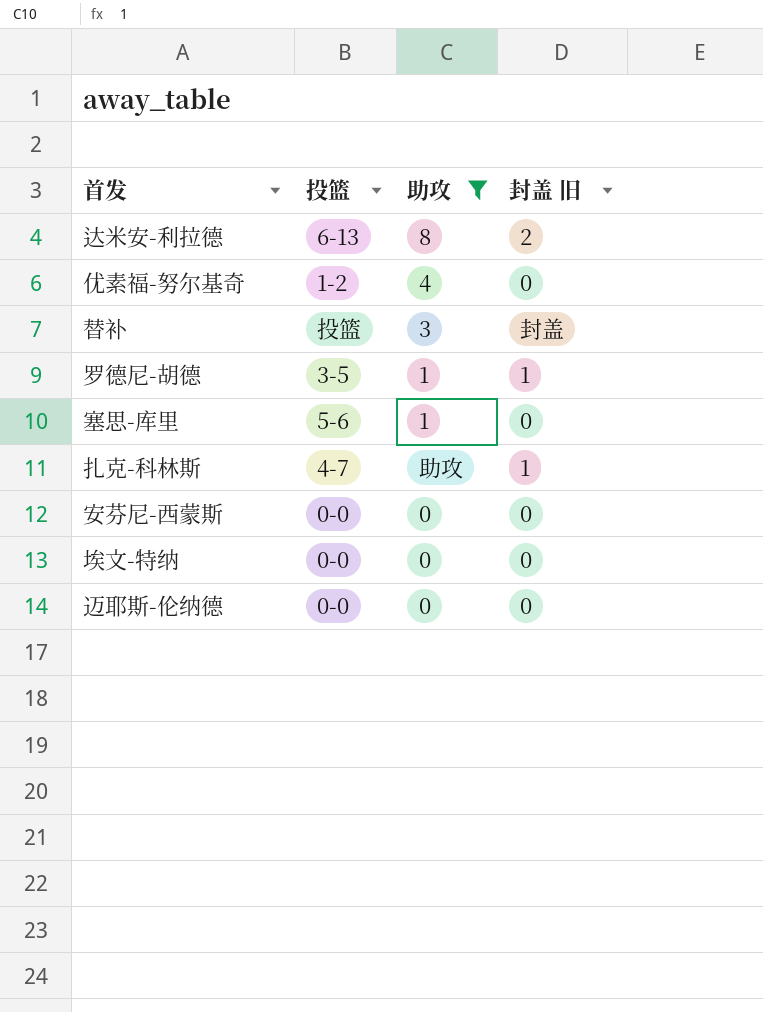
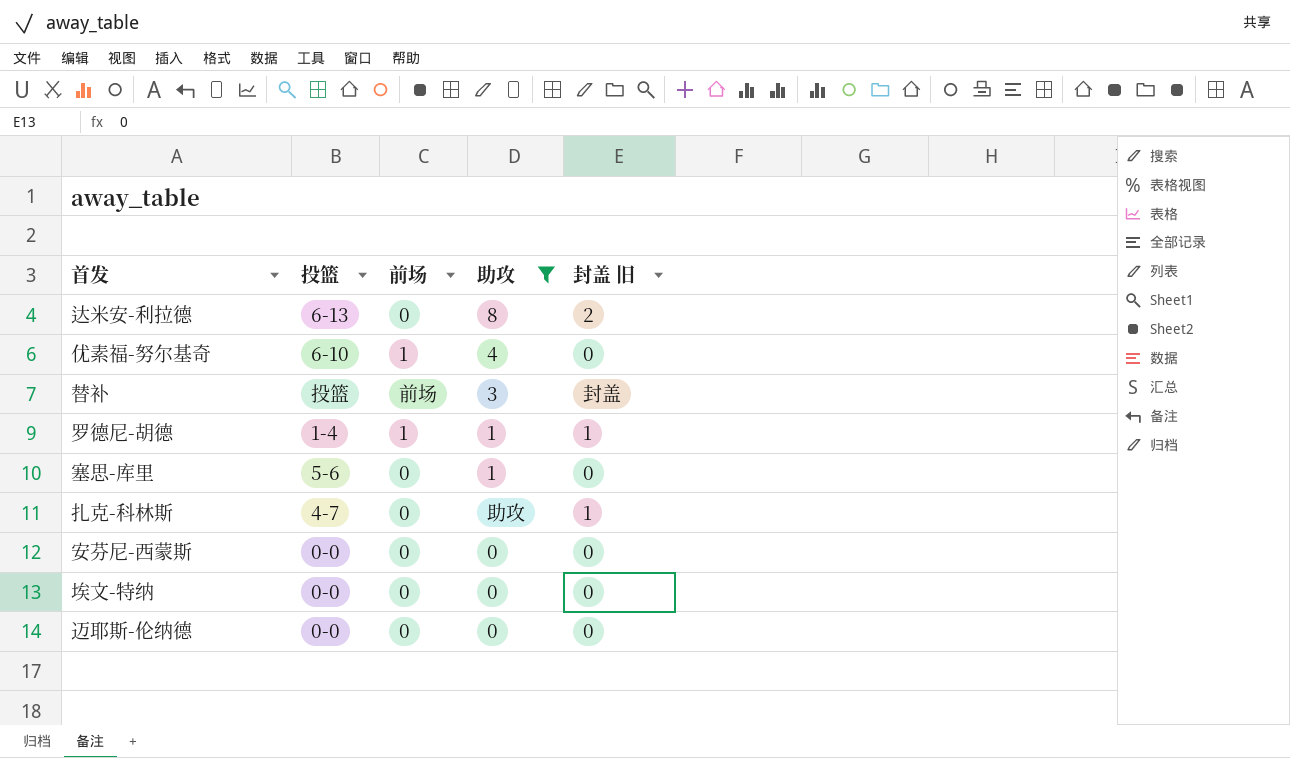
column 前场 | position: none -> 3
优素福-努尔基奇 | 投篮: 1-2 -> 6-10
罗德尼-胡德 | 投篮: 3-5 -> 1-4

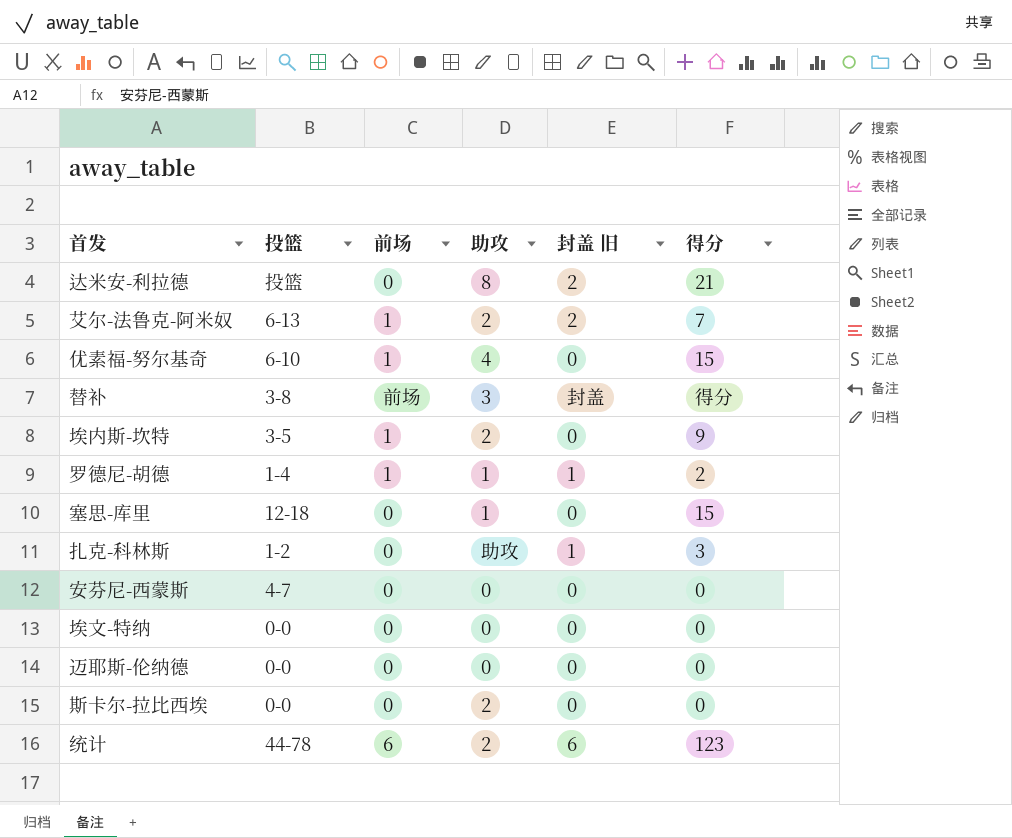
filter: 助攻 != 2 -> none
column 得分 | position: none -> 6
达米安-利拉德 | 投篮: 6-13 -> 投篮
替补 | 投篮: 投篮 -> 3-8
塞思-库里 | 投篮: 5-6 -> 12-18
扎克-科林斯 | 投篮: 4-7 -> 1-2
安芬尼-西蒙斯 | 投篮: 0-0 -> 4-7

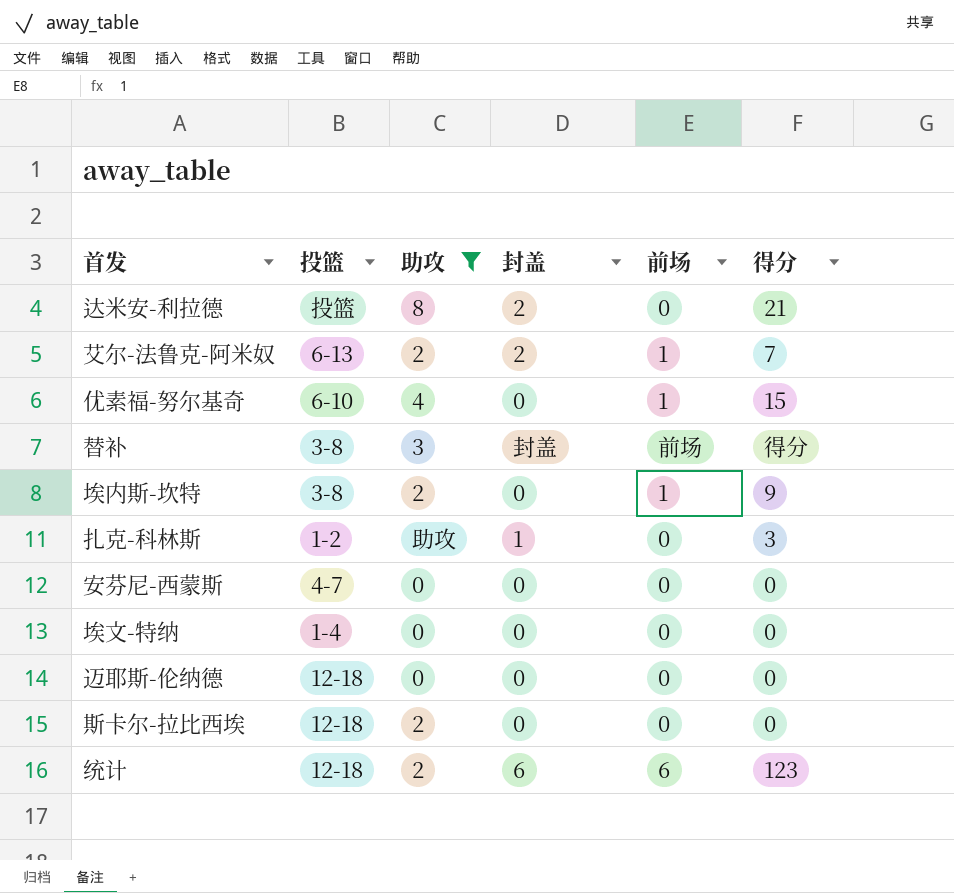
filter: none -> 助攻 != 1
column name: 封盖 旧 -> 封盖
column 前场 | position: 3 -> 5
埃内斯-坎特 | 投篮: 3-5 -> 3-8
埃文-特纳 | 投篮: 0-0 -> 1-4
迈耶斯-伦纳德 | 投篮: 0-0 -> 12-18
斯卡尔-拉比西埃 | 投篮: 0-0 -> 12-18
统计 | 投篮: 44-78 -> 12-18

